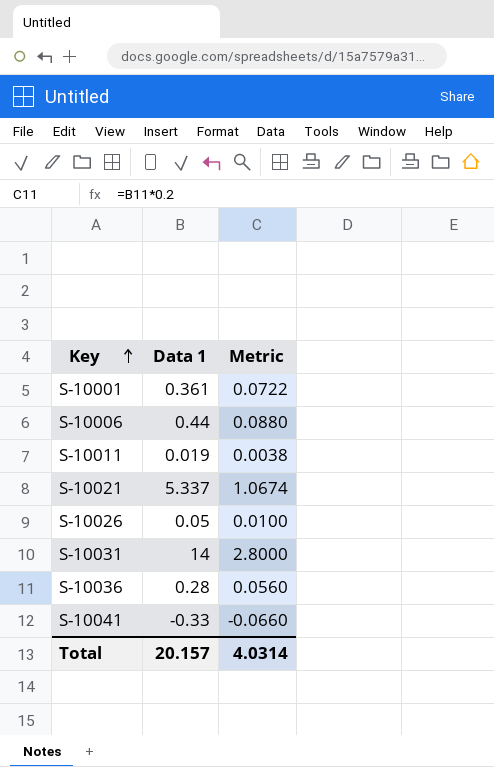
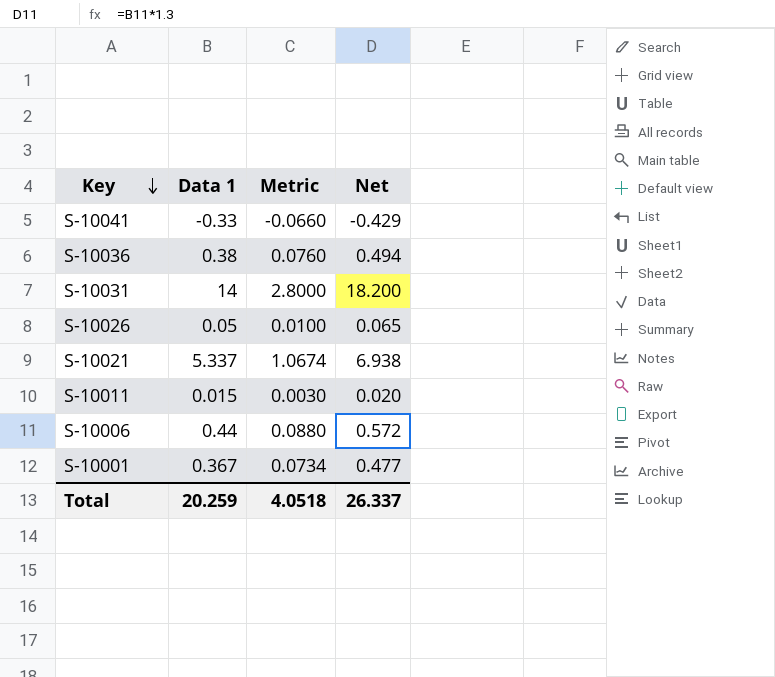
row order: Key ascending -> Key descending
column Net | formula: none -> [Data 1] * 1.3
S-10036 | Data 1: 0.28 -> 0.38
S-10036 | Metric: 0.0560 -> 0.0760
S-10011 | Data 1: 0.019 -> 0.015
S-10011 | Metric: 0.0038 -> 0.0030
S-10001 | Data 1: 0.361 -> 0.367
S-10001 | Metric: 0.0722 -> 0.0734
Total | Data 1: 20.157 -> 20.259
Total | Metric: 4.0314 -> 4.0518

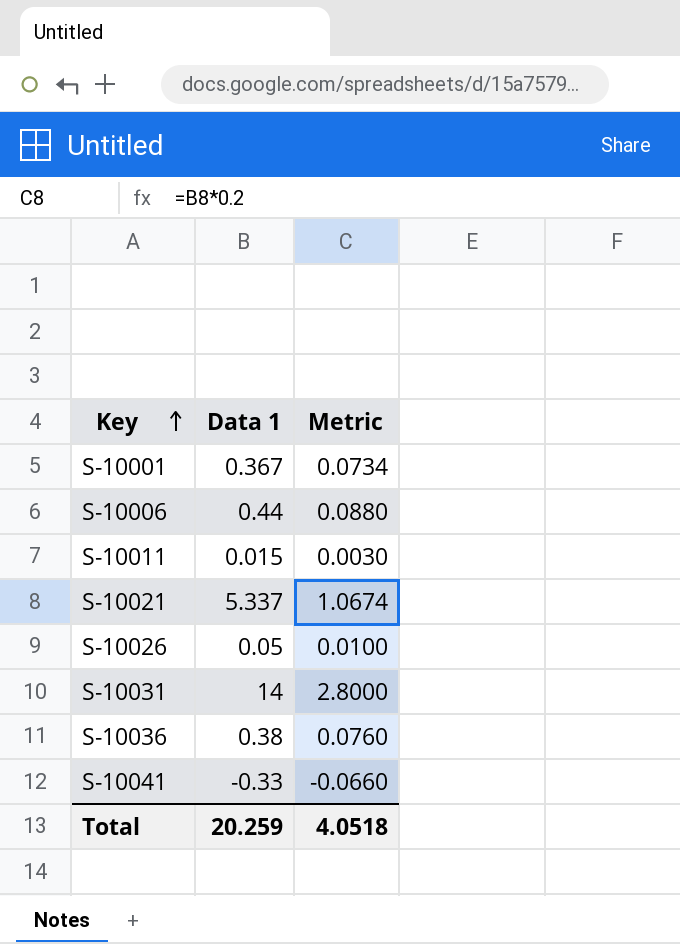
row order: Key descending -> Key ascending
column Net | formula: [Data 1] * 1.3 -> none

